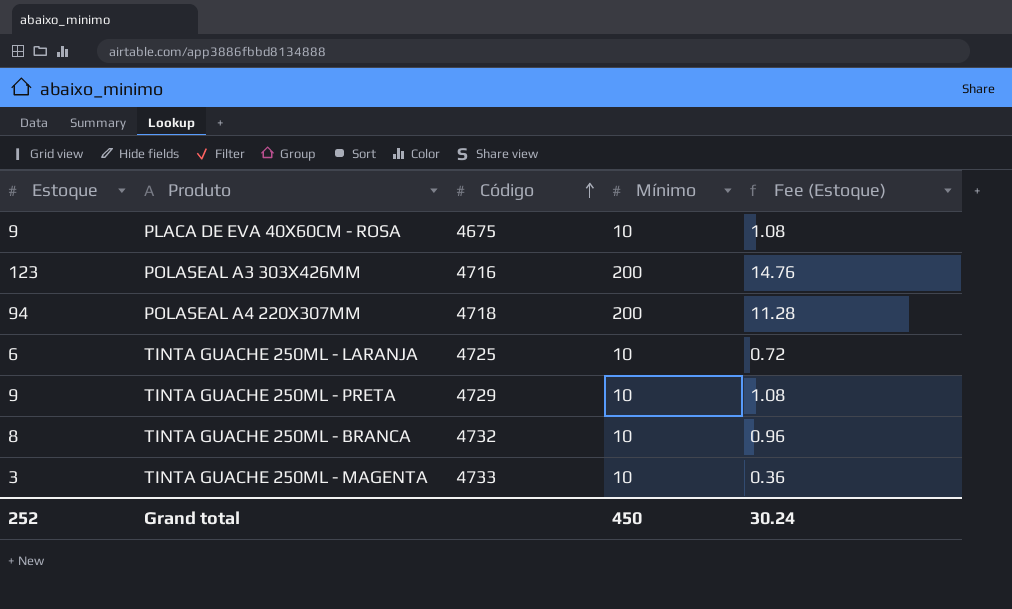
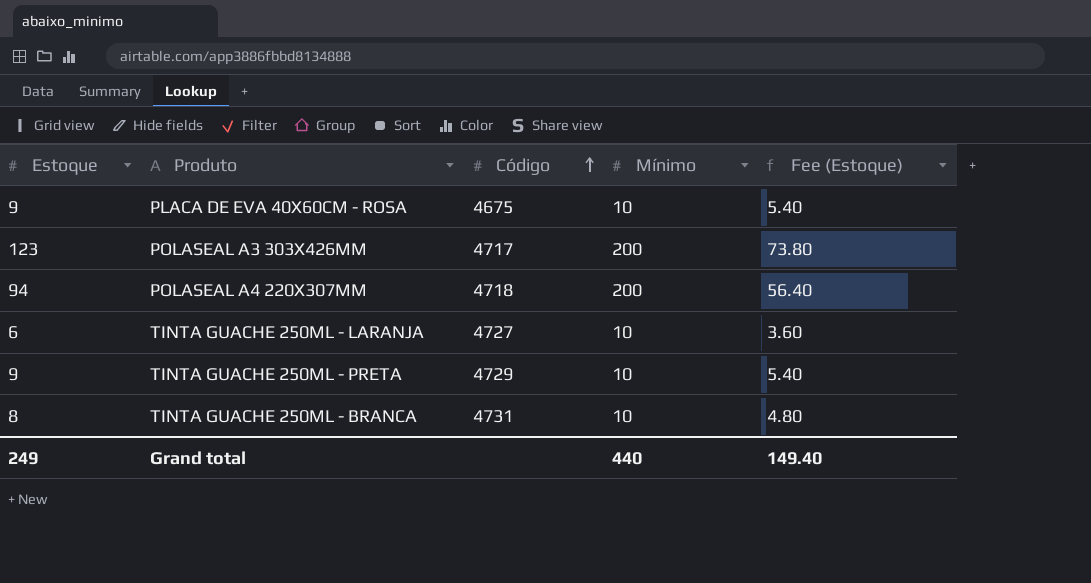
column Fee (Estoque) | formula: [Estoque] * 0.12 -> [Estoque] * 0.6
row TINTA GUACHE 250ML - MAGENTA: 3 | 4733 | 10 | 0.36 -> none
POLASEAL A3 303X426MM | Código: 4716 -> 4717
TINTA GUACHE 250ML - LARANJA | Código: 4725 -> 4727
TINTA GUACHE 250ML - BRANCA | Código: 4732 -> 4731
Grand total | Estoque: 252 -> 249
Grand total | Mínimo: 450 -> 440
Grand total | Fee (Estoque): 30.24 -> 149.40

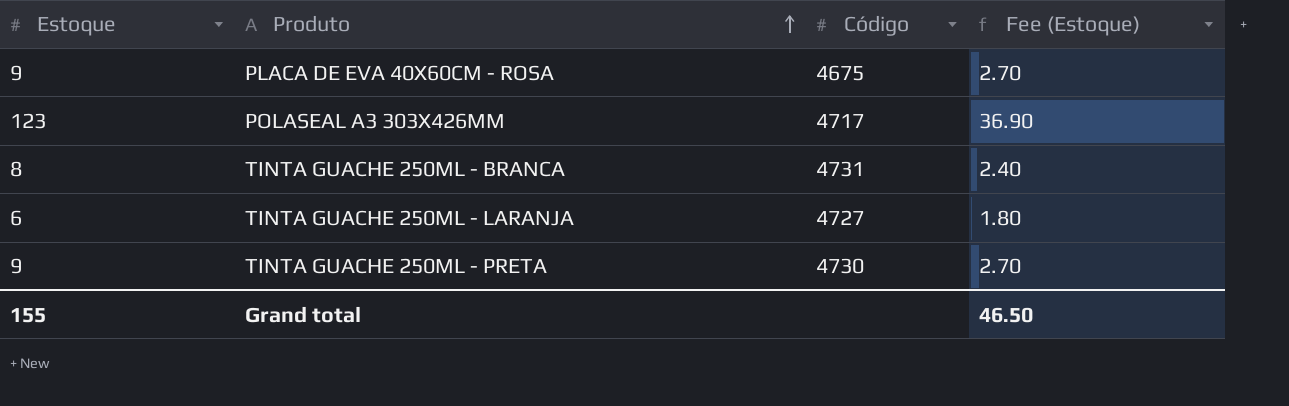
row order: Código ascending -> Produto ascending
column Mínimo | position: 4 -> none
column Fee (Estoque) | formula: [Estoque] * 0.6 -> [Estoque] * 0.3
row POLASEAL A4 220X307MM: 94 | 4718 | 200 | 56.40 -> none
TINTA GUACHE 250ML - PRETA | Código: 4729 -> 4730
Grand total | Estoque: 249 -> 155
Grand total | Fee (Estoque): 149.40 -> 46.50

